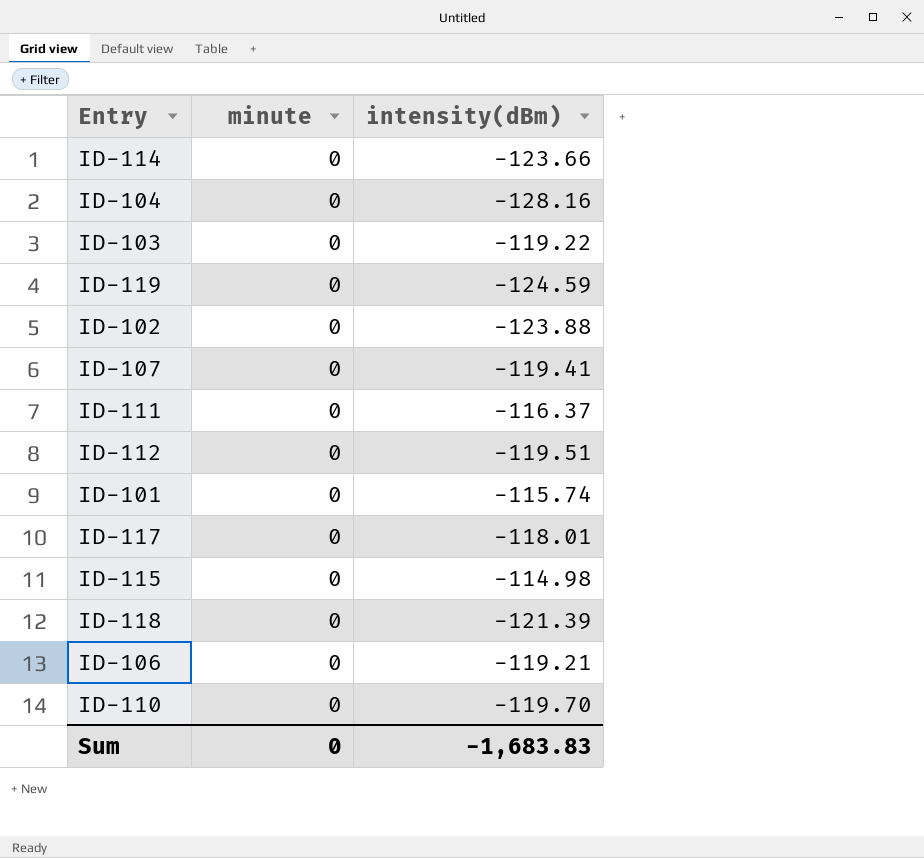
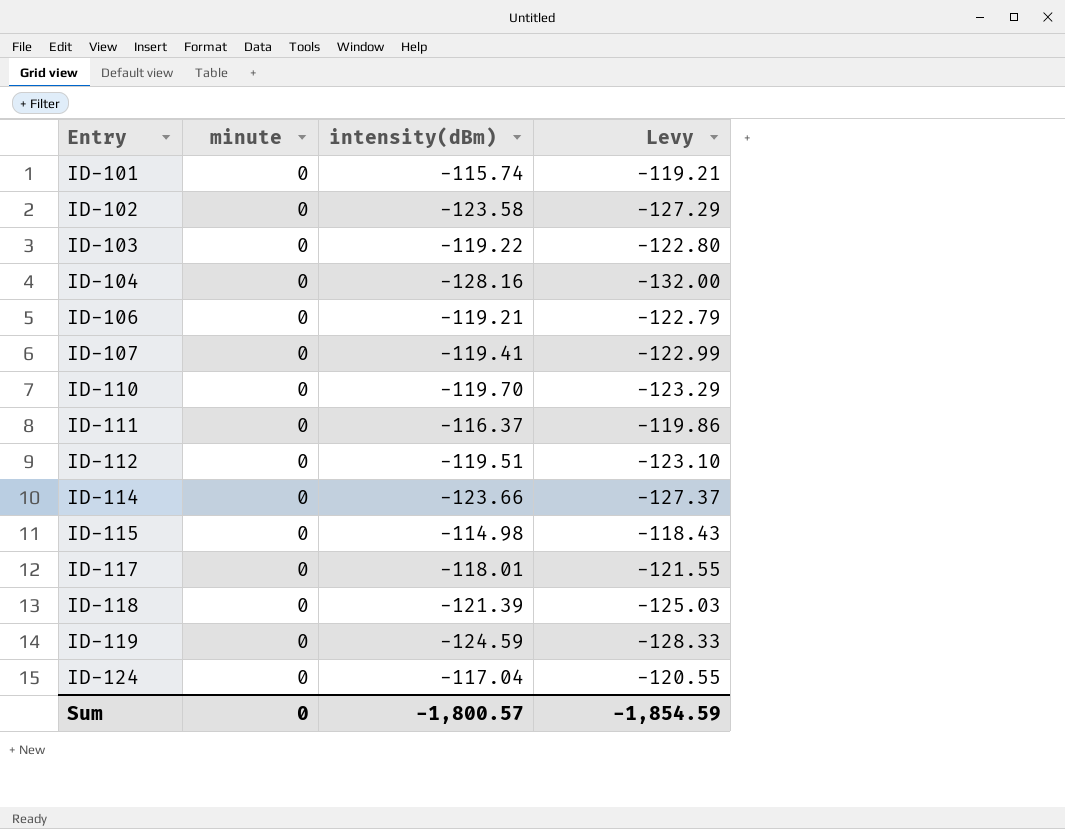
row order: none -> Entry ascending
column Levy | formula: none -> [intensity(dBm)] * 1.03
ID-102 | intensity(dBm): -123.88 -> -123.58
row ID-124: none -> 0 | -117.04 | -120.55
Sum | intensity(dBm): -1,683.83 -> -1,800.57

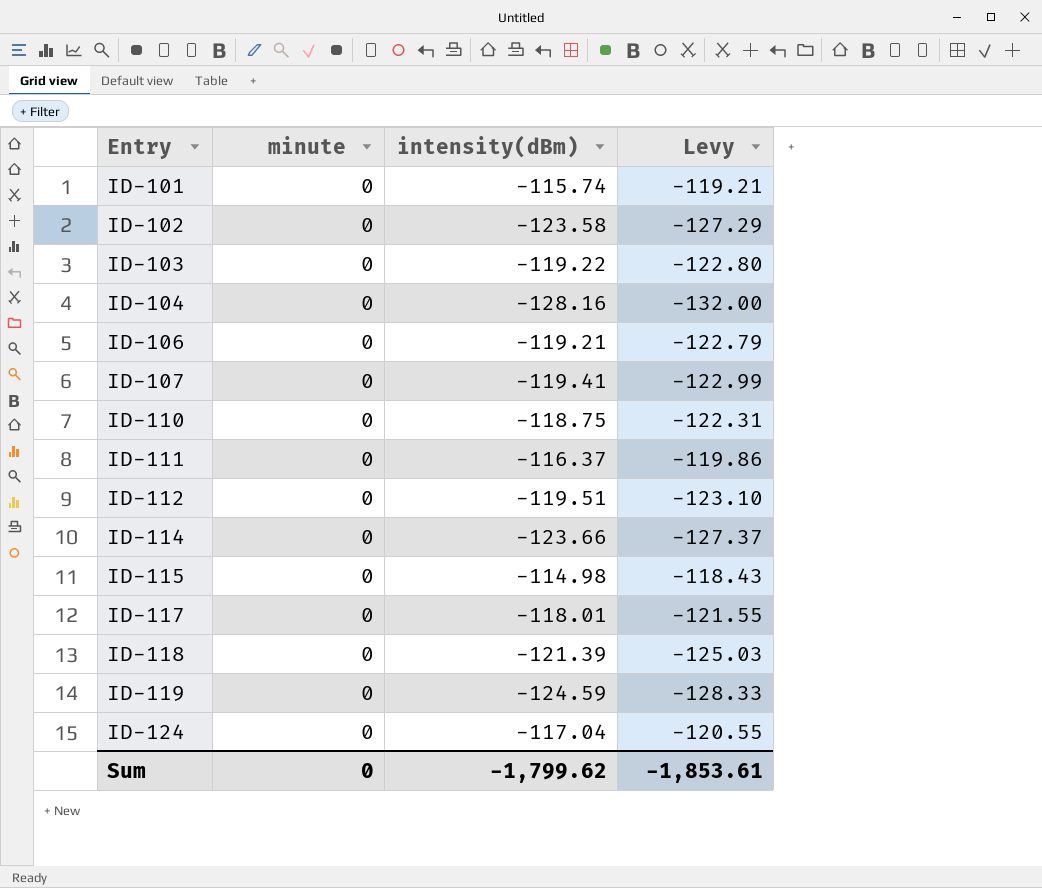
ID-110 | intensity(dBm): -119.70 -> -118.75
ID-110 | Levy: -123.29 -> -122.31
Sum | intensity(dBm): -1,800.57 -> -1,799.62
Sum | Levy: -1,854.59 -> -1,853.61

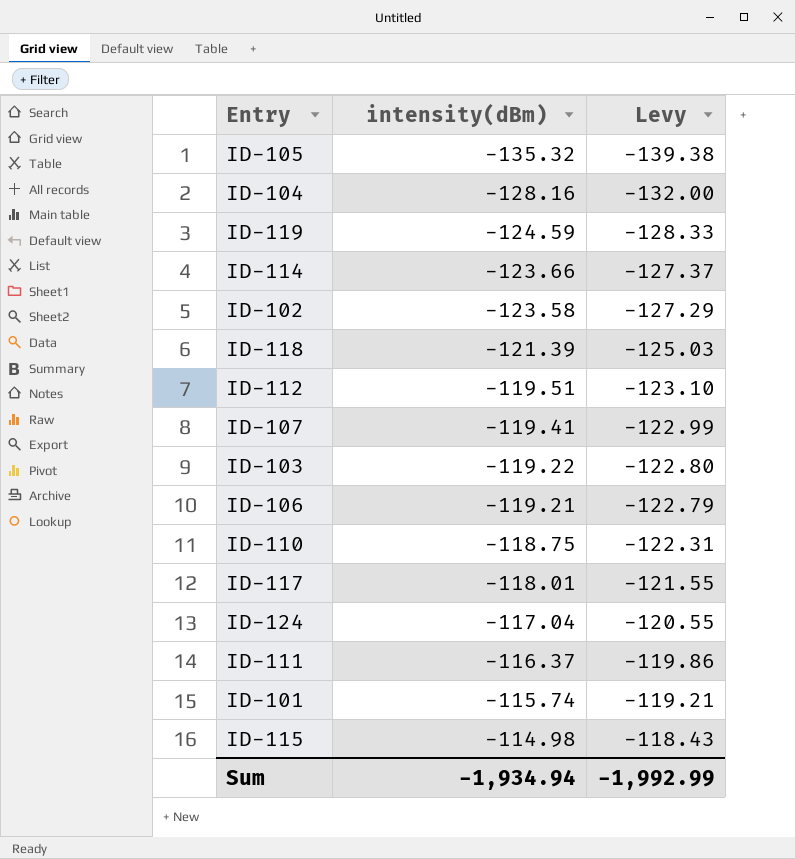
row order: Entry ascending -> intensity(dBm) ascending
column minute | position: 2 -> none
row ID-105: none -> -135.32 | -139.38
Sum | intensity(dBm): -1,799.62 -> -1,934.94
Sum | Levy: -1,853.61 -> -1,992.99

